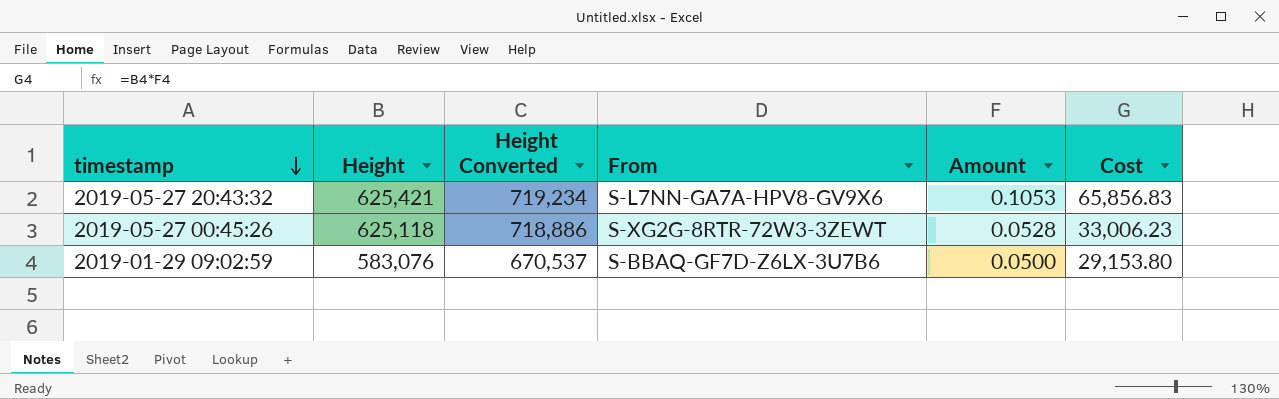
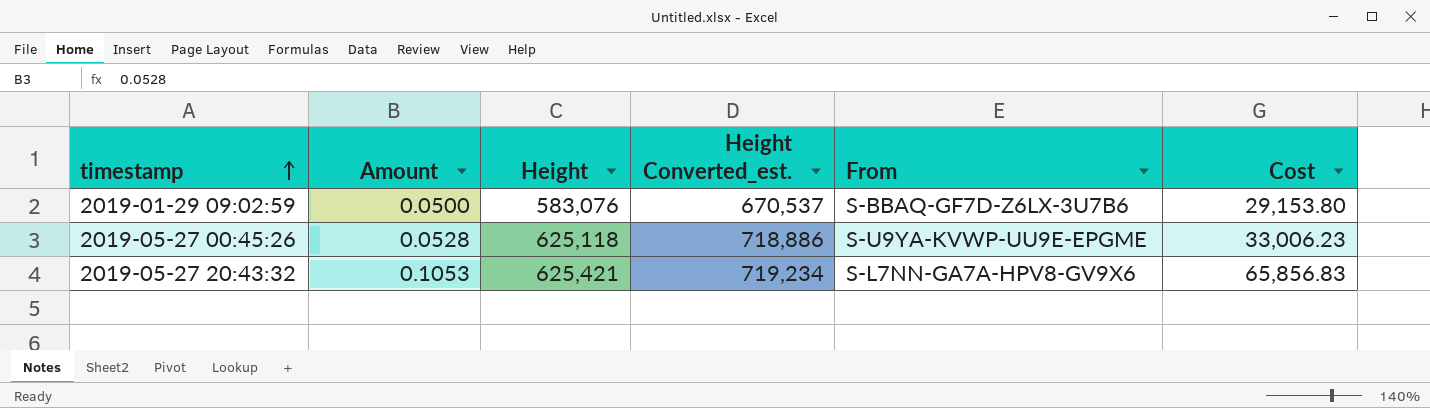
row order: timestamp descending -> timestamp ascending
column Amount | position: 5 -> 2
column name: Height Converted -> Height Converted_est.
2019-05-27 00:45:26 | From: S-XG2G-8RTR-72W3-3ZEWT -> S-U9YA-KVWP-UU9E-EPGME

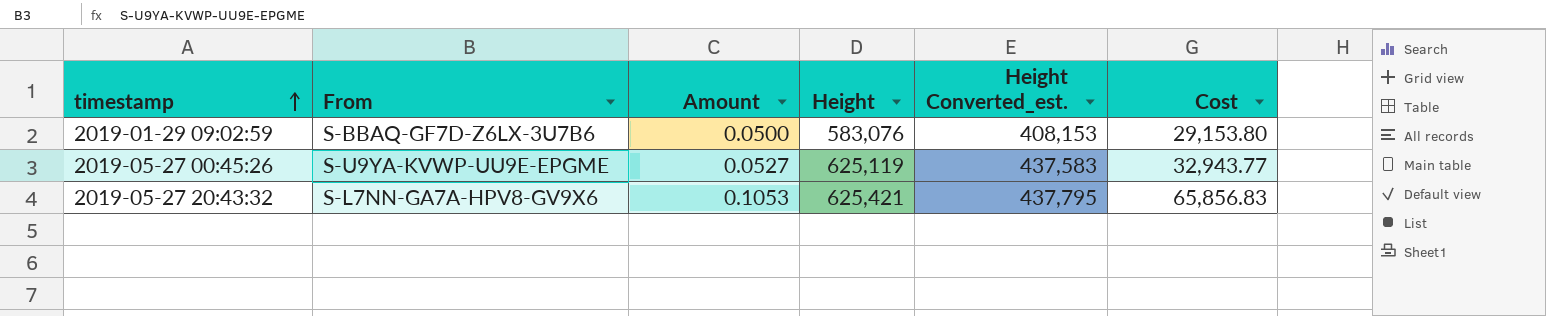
column From | position: 5 -> 2
column Height Converted_est. | formula: [Height] * 1.15 -> [Height] * 0.7
2019-05-27 00:45:26 | Amount: 0.0528 -> 0.0527
2019-05-27 00:45:26 | Height: 625,118 -> 625,119
2019-05-27 00:45:26 | Cost: 33,006.23 -> 32,943.77

